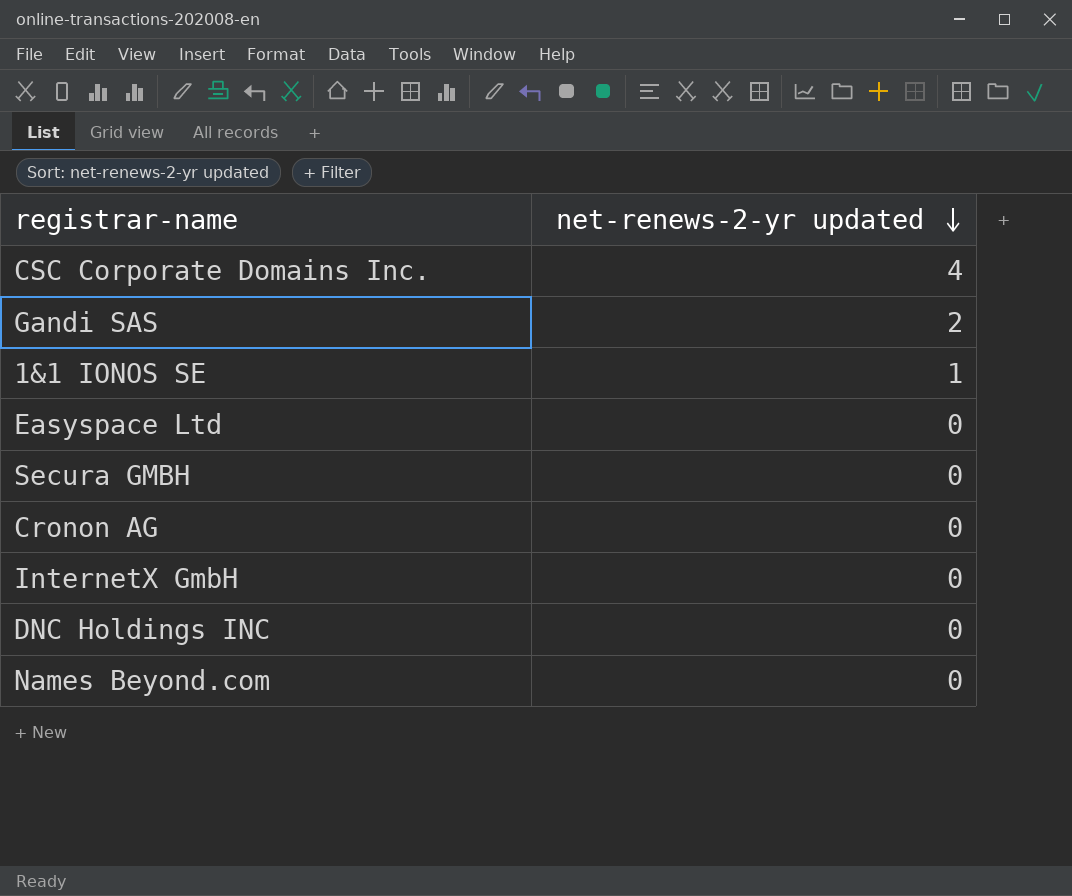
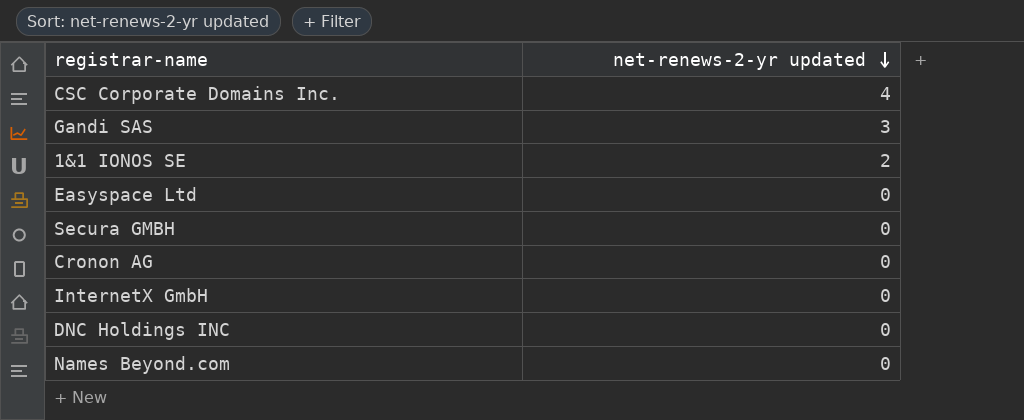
Gandi SAS | net-renews-2-yr updated: 2 -> 3
1&1 IONOS SE | net-renews-2-yr updated: 1 -> 2

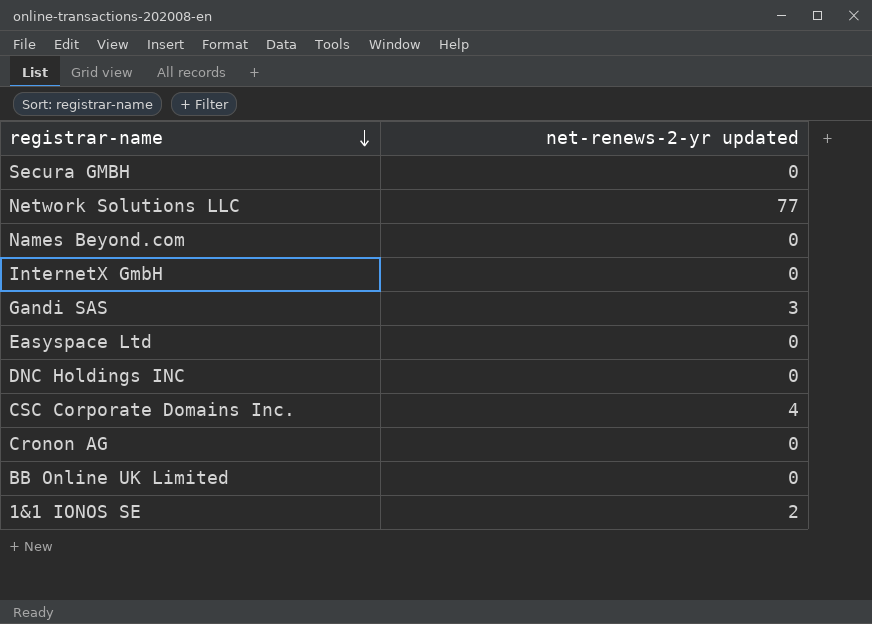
row order: net-renews-2-yr updated descending -> registrar-name descending
row Network Solutions LLC: none -> 77
row BB Online UK Limited: none -> 0

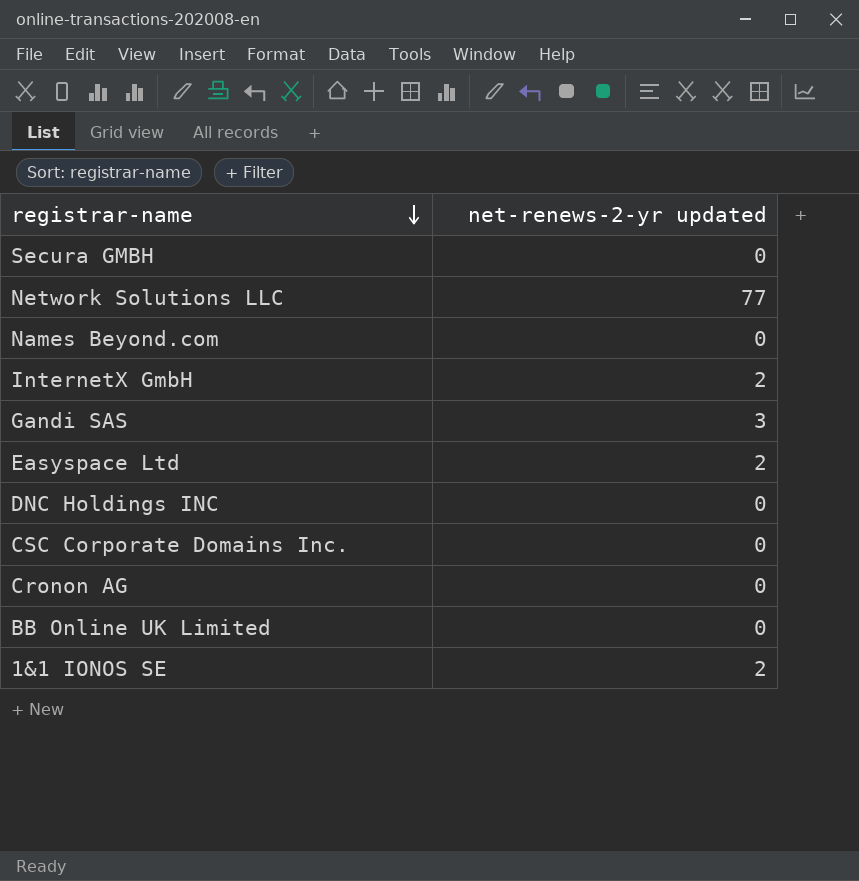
InternetX GmbH | net-renews-2-yr updated: 0 -> 2
Easyspace Ltd | net-renews-2-yr updated: 0 -> 2
CSC Corporate Domains Inc. | net-renews-2-yr updated: 4 -> 0

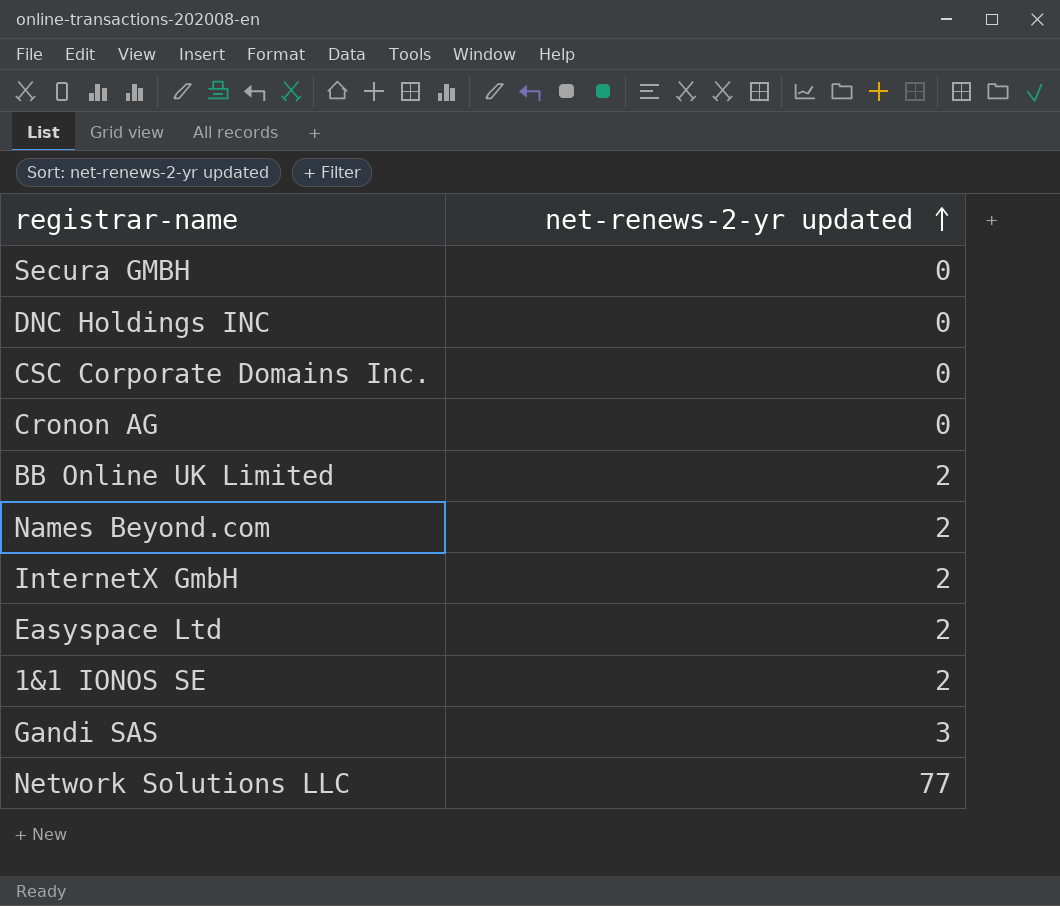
row order: registrar-name descending -> net-renews-2-yr updated ascending
BB Online UK Limited | net-renews-2-yr updated: 0 -> 2
Names Beyond.com | net-renews-2-yr updated: 0 -> 2

